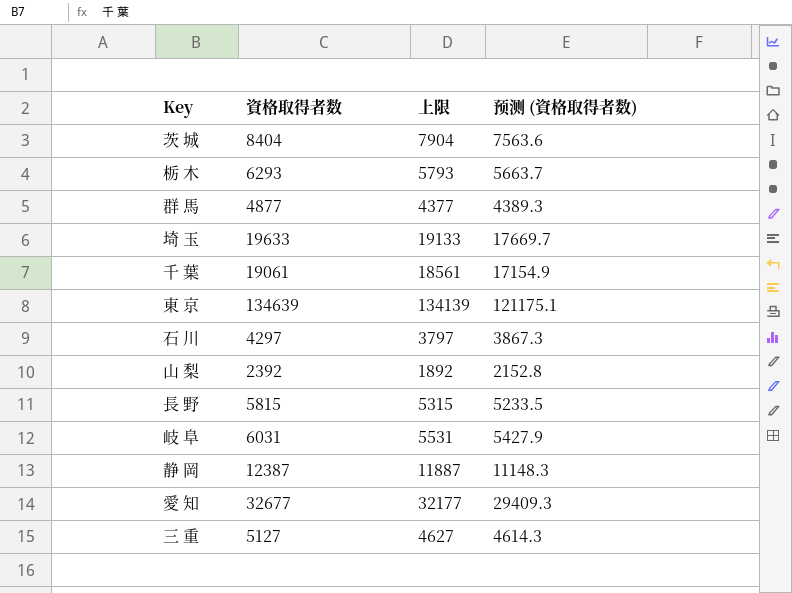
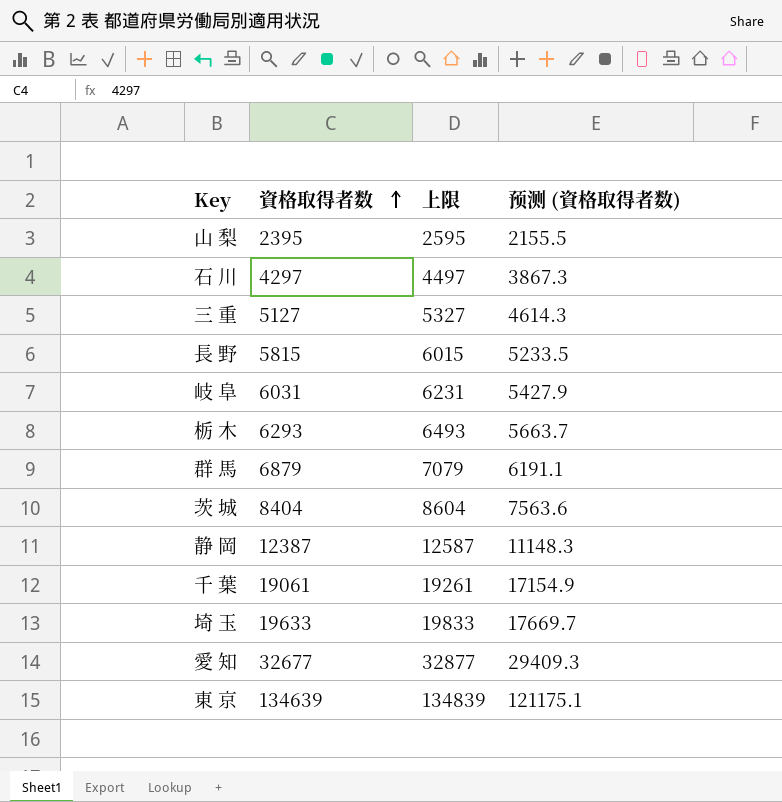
row order: none -> 資格取得者数 ascending
column 上限 | formula: [資格取得者数] - 500 -> [資格取得者数] + 200
山 梨 | 資格取得者数: 2392 -> 2395
山 梨 | 预测 (資格取得者数): 2152.8 -> 2155.5
群 馬 | 資格取得者数: 4877 -> 6879
群 馬 | 预测 (資格取得者数): 4389.3 -> 6191.1

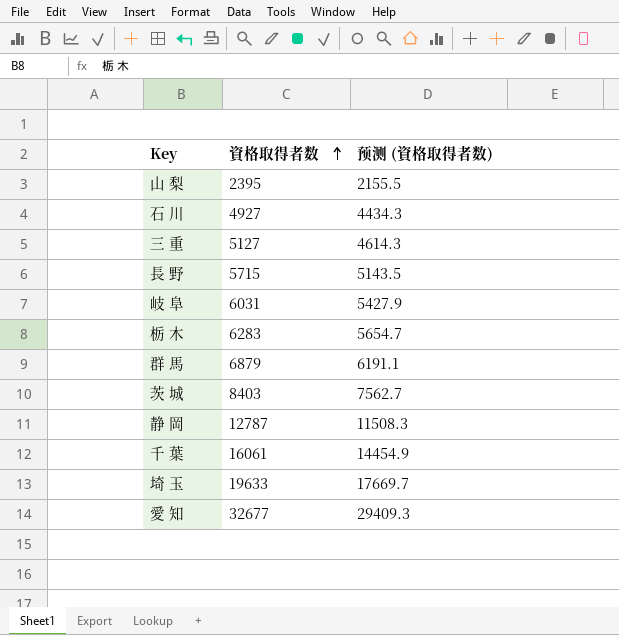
column 上限 | formula: [資格取得者数] + 200 -> none
row 東 京: 134639 | 134839 | 121175.1 -> none
石 川 | 資格取得者数: 4297 -> 4927
石 川 | 预测 (資格取得者数): 3867.3 -> 4434.3
長 野 | 資格取得者数: 5815 -> 5715
長 野 | 预测 (資格取得者数): 5233.5 -> 5143.5
栃 木 | 資格取得者数: 6293 -> 6283
栃 木 | 预测 (資格取得者数): 5663.7 -> 5654.7
茨 城 | 資格取得者数: 8404 -> 8403
茨 城 | 预测 (資格取得者数): 7563.6 -> 7562.7
静 岡 | 資格取得者数: 12387 -> 12787
静 岡 | 预测 (資格取得者数): 11148.3 -> 11508.3
千 葉 | 資格取得者数: 19061 -> 16061
千 葉 | 预测 (資格取得者数): 17154.9 -> 14454.9

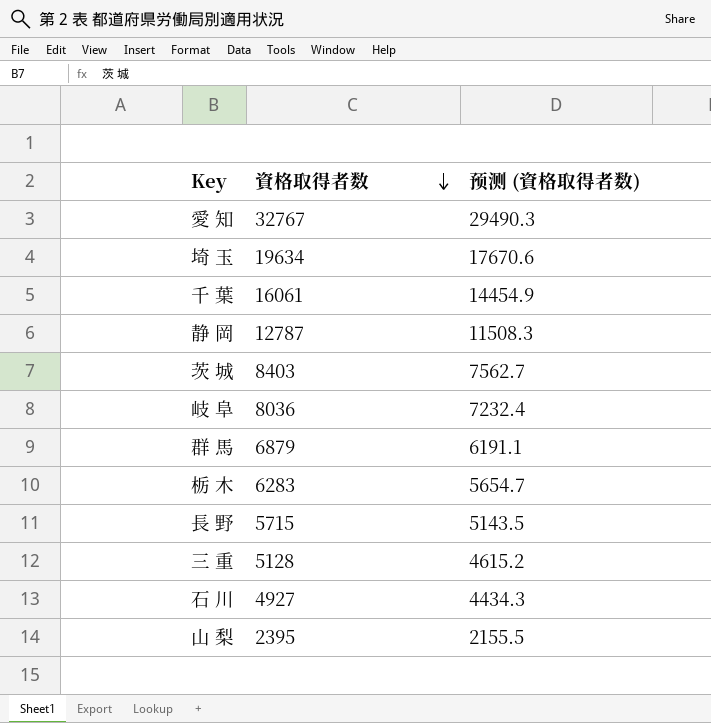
row order: 資格取得者数 ascending -> 資格取得者数 descending
愛 知 | 資格取得者数: 32677 -> 32767
愛 知 | 预测 (資格取得者数): 29409.3 -> 29490.3
埼 玉 | 資格取得者数: 19633 -> 19634
埼 玉 | 预测 (資格取得者数): 17669.7 -> 17670.6
岐 阜 | 資格取得者数: 6031 -> 8036
岐 阜 | 预测 (資格取得者数): 5427.9 -> 7232.4
三 重 | 資格取得者数: 5127 -> 5128
三 重 | 预测 (資格取得者数): 4614.3 -> 4615.2

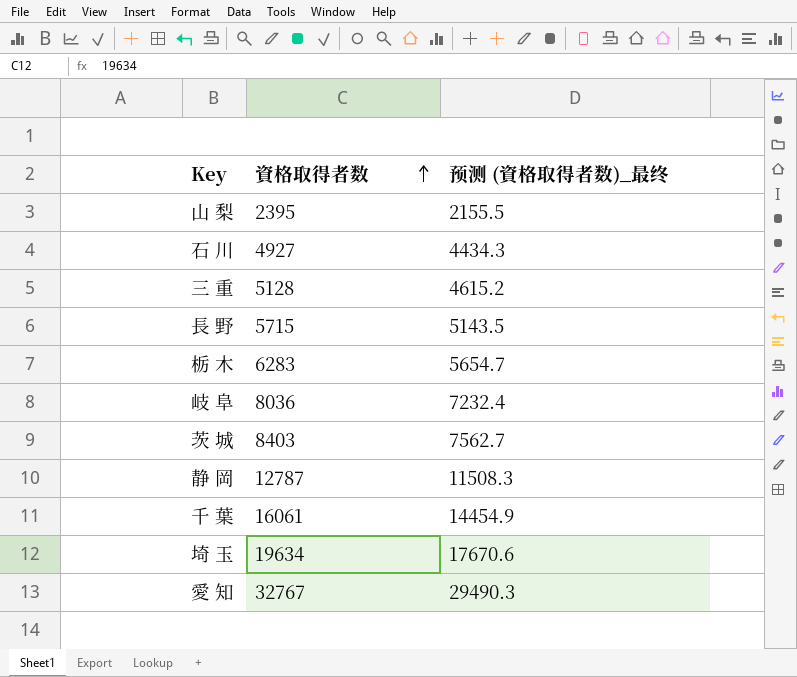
row order: 資格取得者数 descending -> 資格取得者数 ascending
column name: 预测 (資格取得者数) -> 预测 (資格取得者数)_最终
row 群 馬: 6879 | 6191.1 -> none

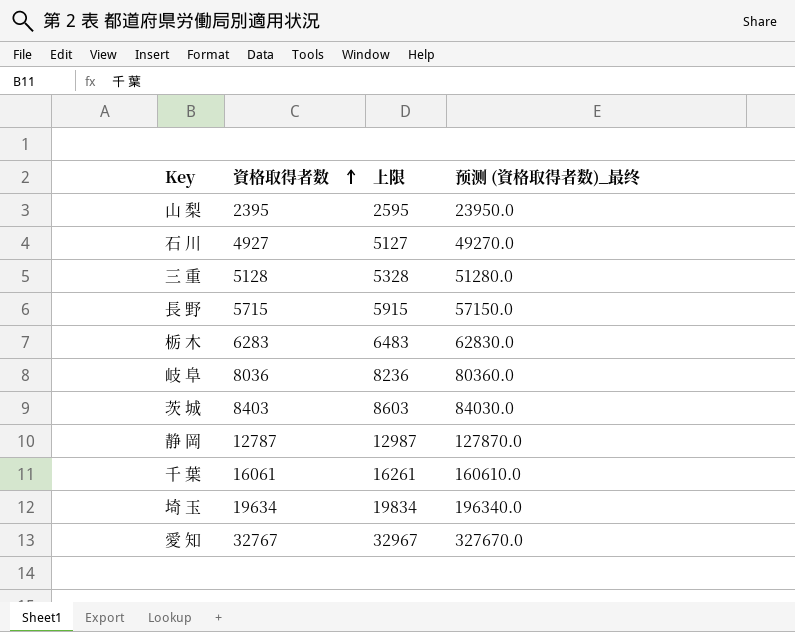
column 上限 | formula: none -> [資格取得者数] + 200
column 预测 (資格取得者数)_最终 | formula: [資格取得者数] * 0.9 -> [資格取得者数] * 10

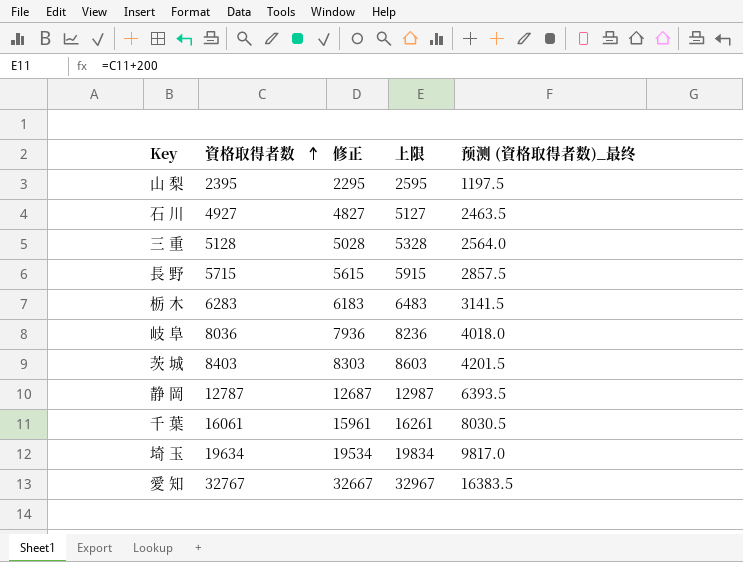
column 修正 | formula: none -> [資格取得者数] - 100
column 预测 (資格取得者数)_最终 | formula: [資格取得者数] * 10 -> [資格取得者数] * 0.5

